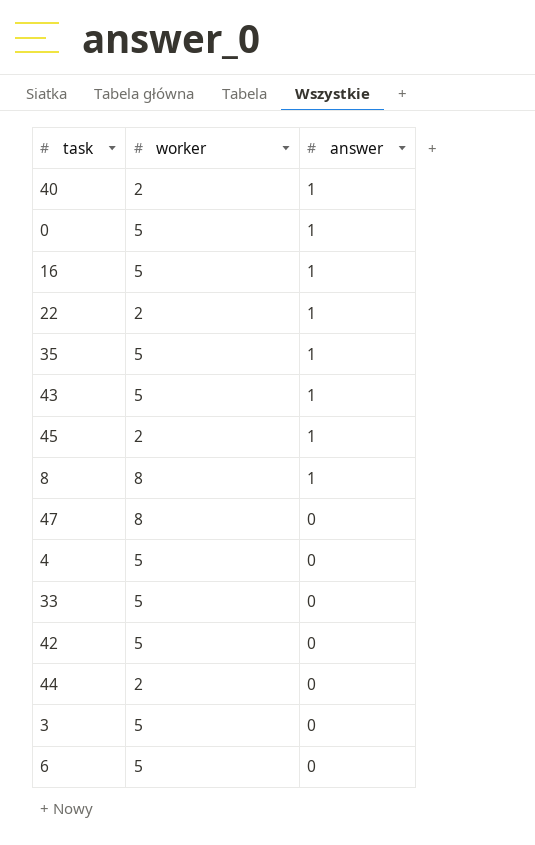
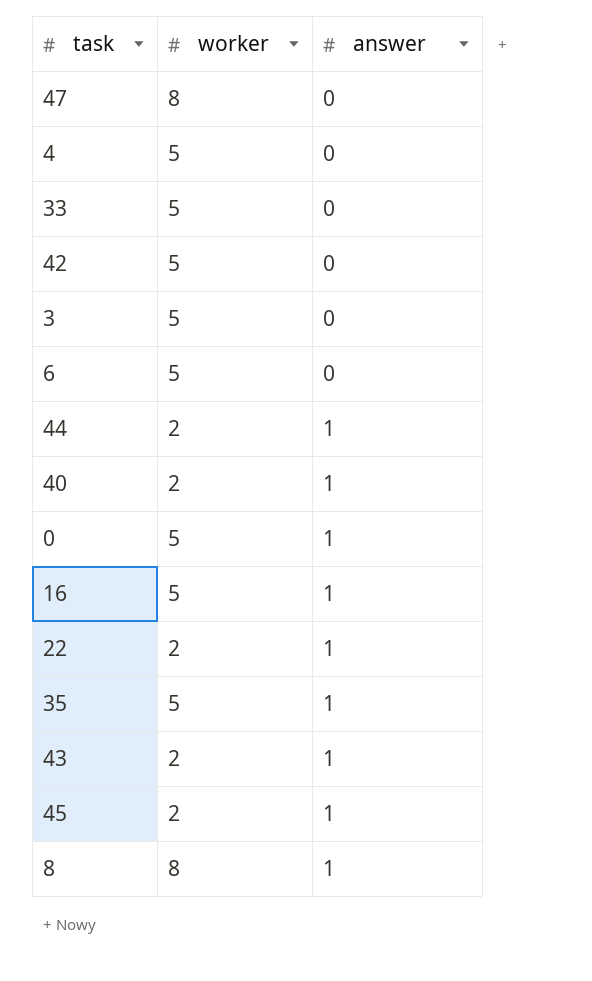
row order: answer descending -> answer ascending
44 | answer: 0 -> 1
43 | worker: 5 -> 2

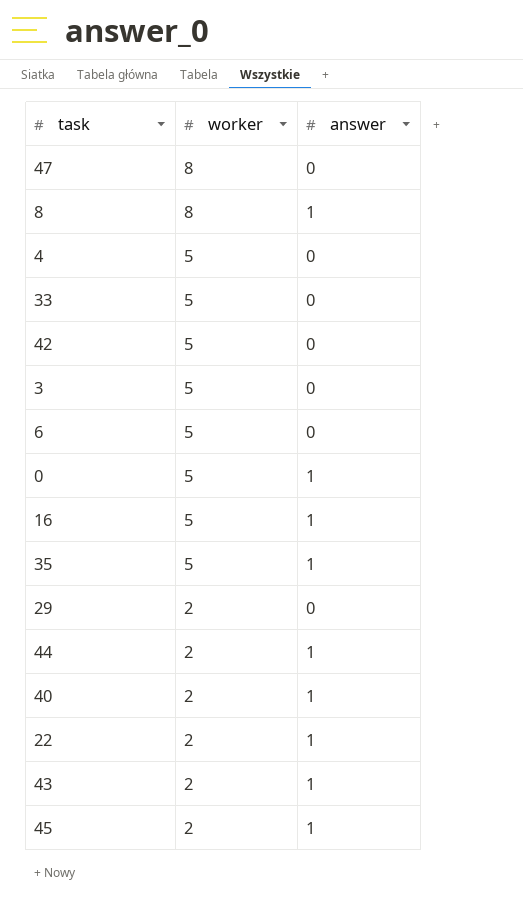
row order: answer ascending -> worker descending
row 29: none -> 2 | 0

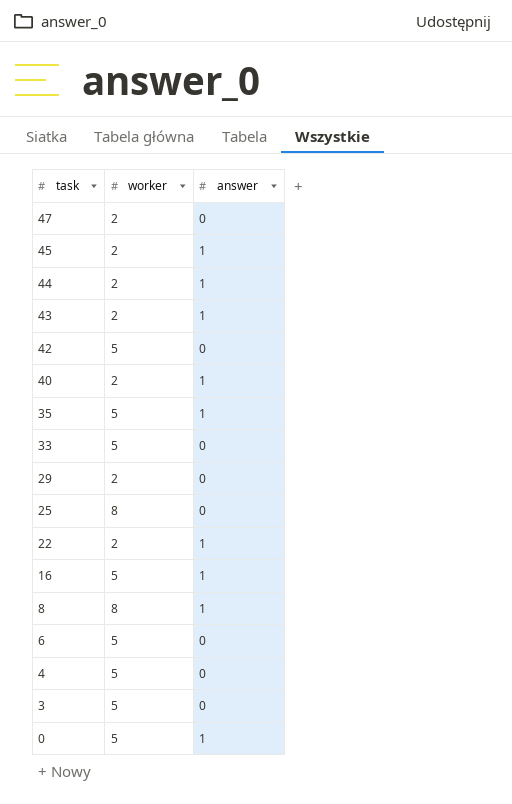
row order: worker descending -> task descending
47 | worker: 8 -> 2
row 25: none -> 8 | 0

